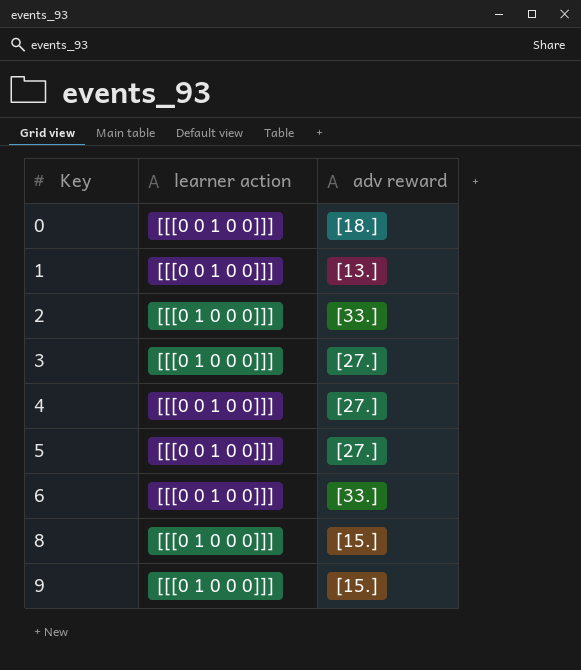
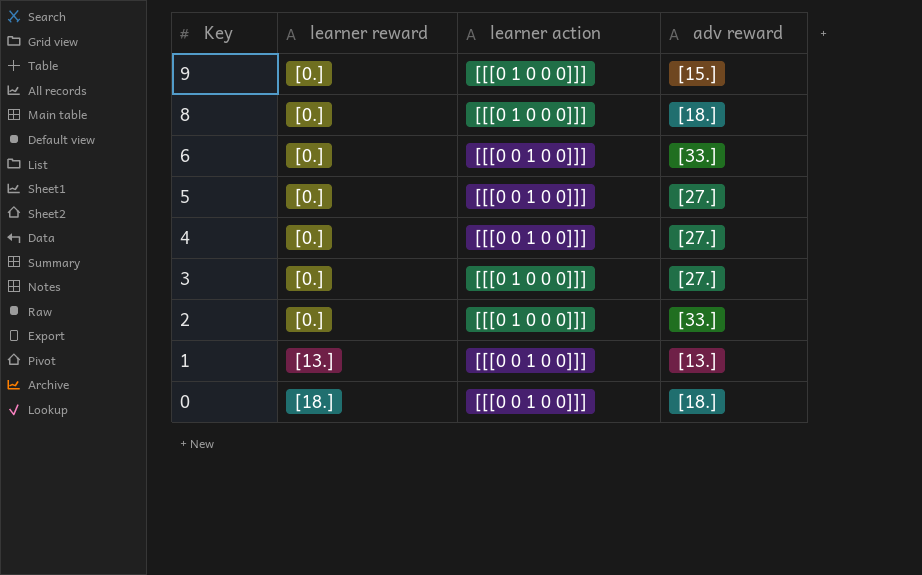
row order: Key ascending -> Key descending
column learner reward | position: none -> 2
8 | adv reward: [15.] -> [18.]

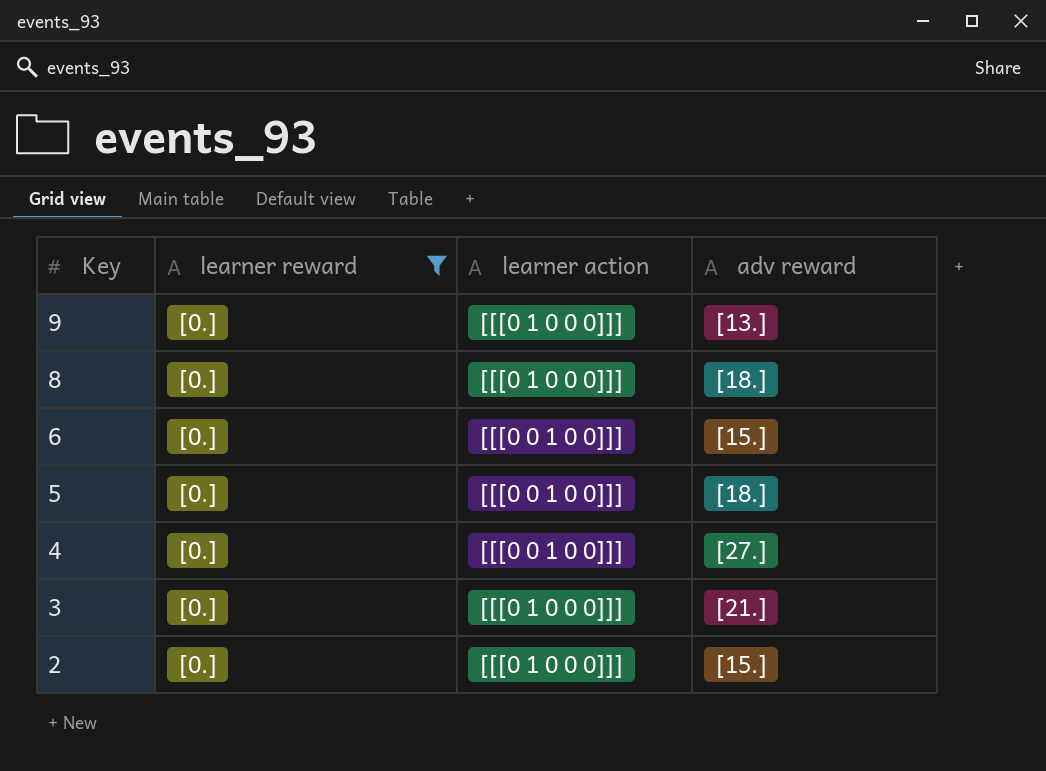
filter: none -> learner reward = [0.]
9 | adv reward: [15.] -> [13.]
6 | adv reward: [33.] -> [15.]
5 | adv reward: [27.] -> [18.]
3 | adv reward: [27.] -> [21.]
2 | adv reward: [33.] -> [15.]

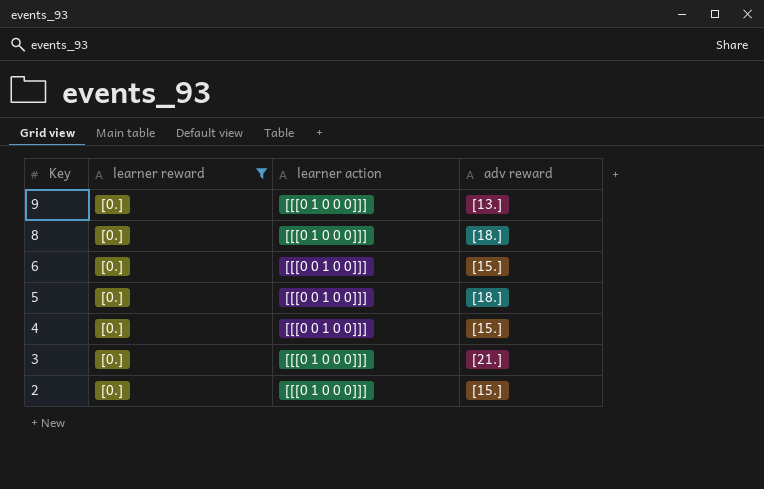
4 | adv reward: [27.] -> [15.]

